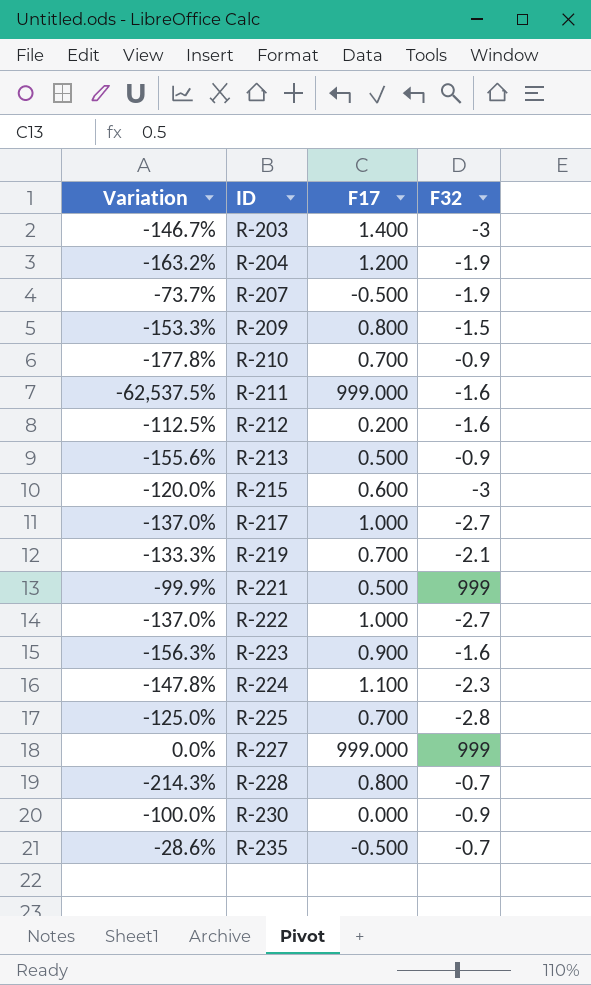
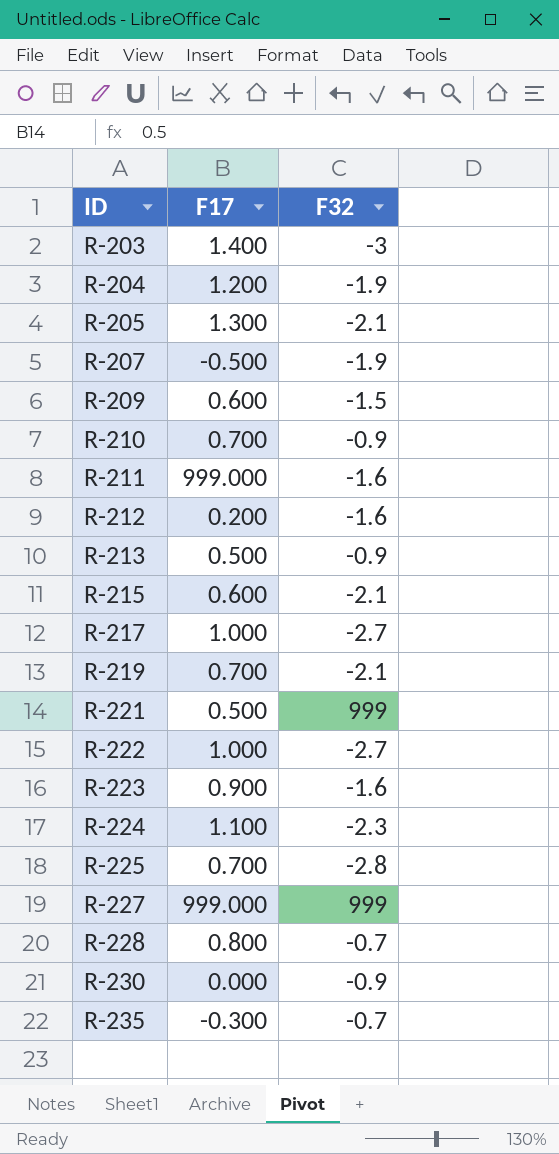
column Variation | formula: ([F17] - [F32]) / [F32] -> none
row R-205: none -> 1.300 | -2.1
R-209 | F17: 0.800 -> 0.600
R-215 | F32: -3 -> -2.1
R-235 | F17: -0.500 -> -0.300

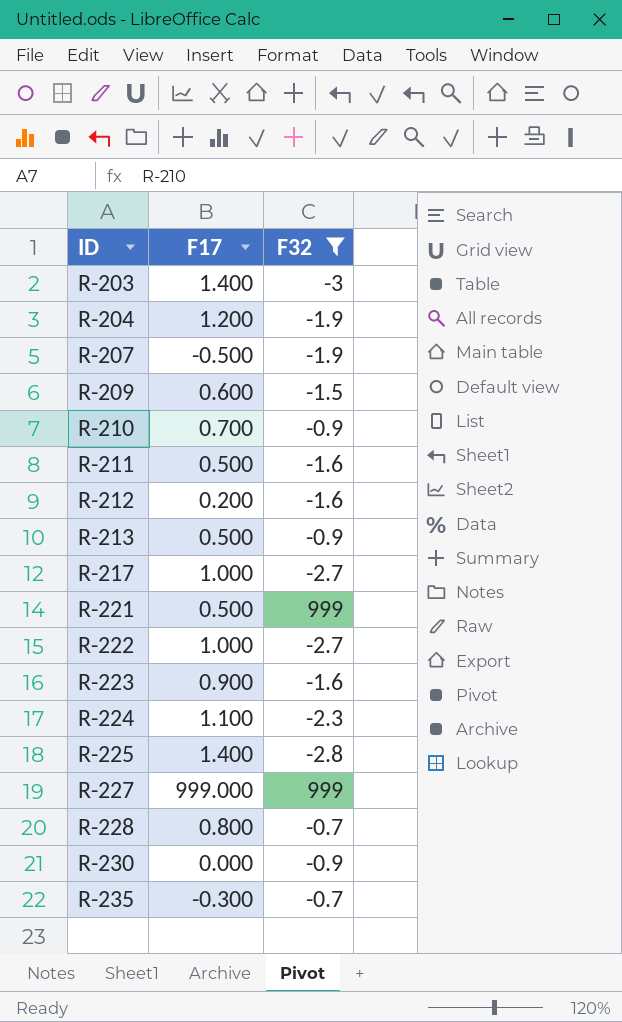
filter: none -> F32 != -2.1
R-211 | F17: 999.000 -> 0.500
R-225 | F17: 0.700 -> 1.400

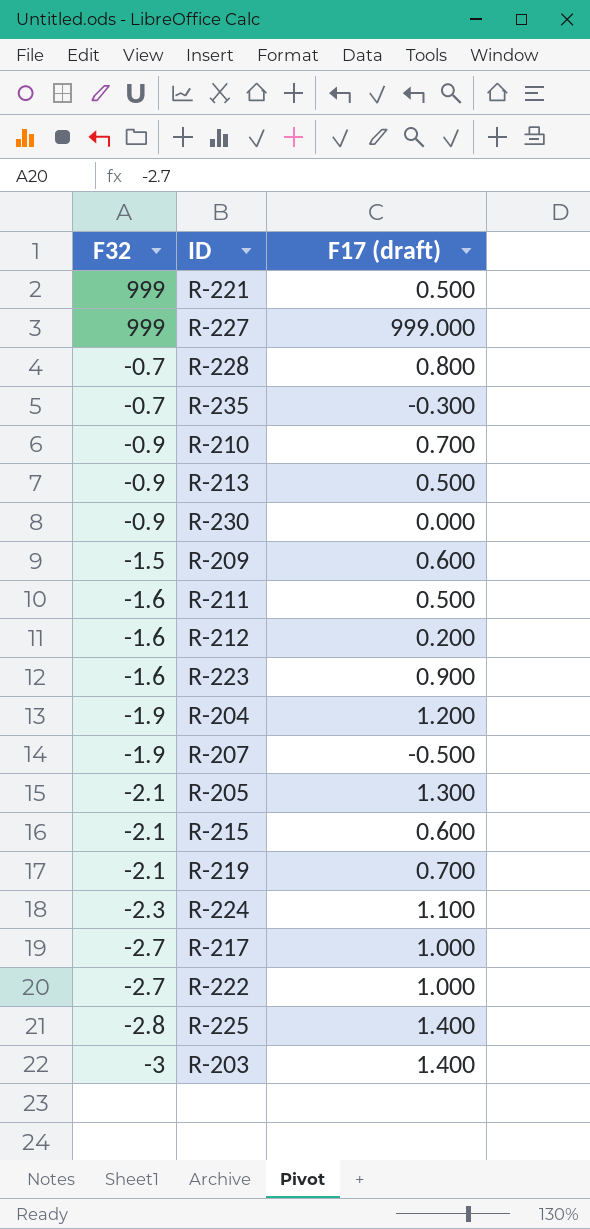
filter: F32 != -2.1 -> none
row order: ID ascending -> F32 descending
column F32 | position: 3 -> 1
column name: F17 -> F17 (draft)

